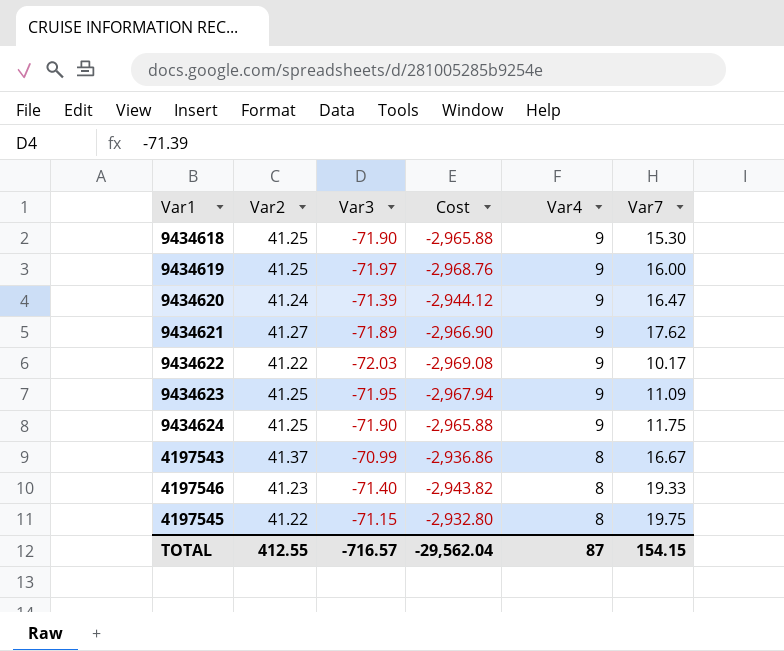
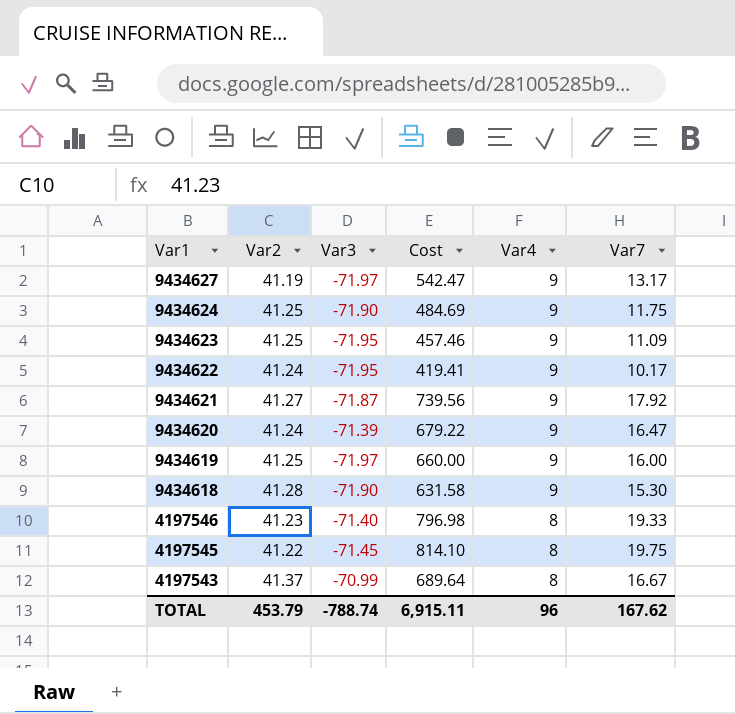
row order: Var4 descending -> Var1 descending
column Cost | formula: [Var2] * [Var3] -> [Var2] * [Var7]
row 9434627: none -> 41.19 | -71.97 | 542.47 | 9 | 13.17
9434622 | Var2: 41.22 -> 41.24
9434622 | Var3: -72.03 -> -71.95
9434621 | Var3: -71.89 -> -71.87
9434621 | Var7: 17.62 -> 17.92
9434618 | Var2: 41.25 -> 41.28
4197545 | Var3: -71.15 -> -71.45
TOTAL | Var2: 412.55 -> 453.79
TOTAL | Var3: -716.57 -> -788.74
TOTAL | Cost: -29,562.04 -> 6,915.11
TOTAL | Var4: 87 -> 96
TOTAL | Var7: 154.15 -> 167.62

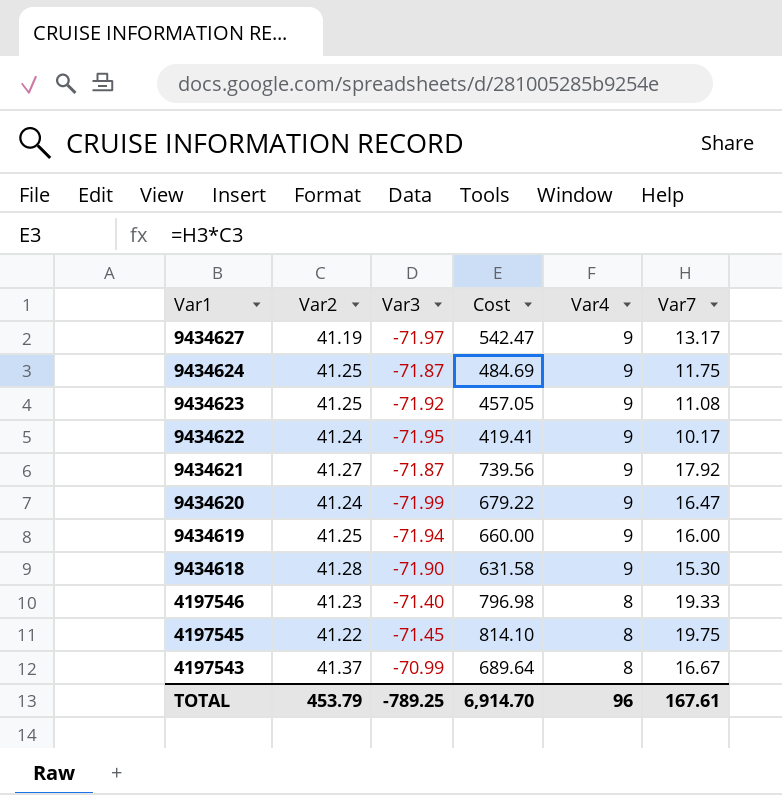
9434624 | Var3: -71.90 -> -71.87
9434623 | Var3: -71.95 -> -71.92
9434623 | Cost: 457.46 -> 457.05
9434623 | Var7: 11.09 -> 11.08
9434620 | Var3: -71.39 -> -71.99
9434619 | Var3: -71.97 -> -71.94
TOTAL | Var3: -788.74 -> -789.25
TOTAL | Cost: 6,915.11 -> 6,914.70
TOTAL | Var7: 167.62 -> 167.61

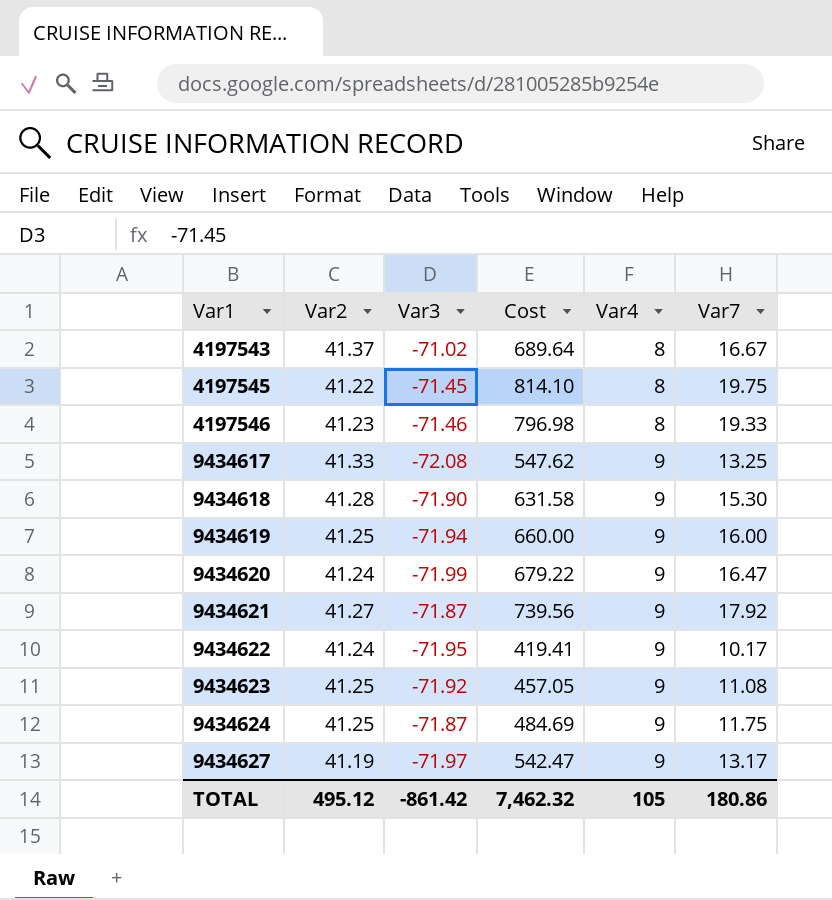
row order: Var1 descending -> Var1 ascending
4197543 | Var3: -70.99 -> -71.02
4197546 | Var3: -71.40 -> -71.46
row 9434617: none -> 41.33 | -72.08 | 547.62 | 9 | 13.25
TOTAL | Var2: 453.79 -> 495.12
TOTAL | Var3: -789.25 -> -861.42
TOTAL | Cost: 6,914.70 -> 7,462.32
TOTAL | Var4: 96 -> 105
TOTAL | Var7: 167.61 -> 180.86

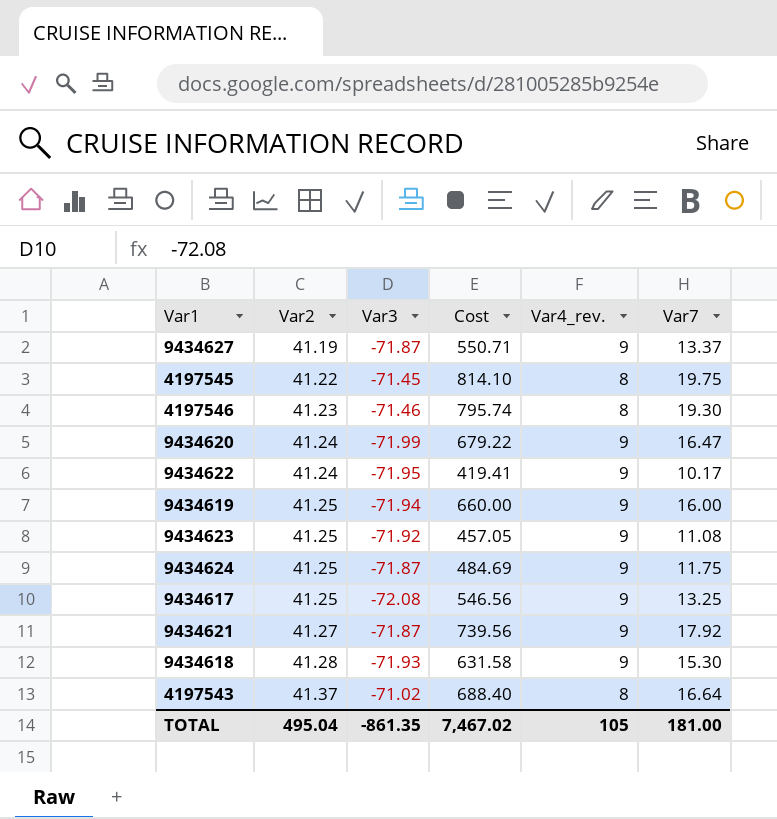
row order: Var1 ascending -> Var2 ascending
column name: Var4 -> Var4_rev.
9434627 | Var3: -71.97 -> -71.87
9434627 | Cost: 542.47 -> 550.71
9434627 | Var7: 13.17 -> 13.37
4197546 | Cost: 796.98 -> 795.74
4197546 | Var7: 19.33 -> 19.30
9434617 | Var2: 41.33 -> 41.25
9434617 | Cost: 547.62 -> 546.56
9434618 | Var3: -71.90 -> -71.93
4197543 | Cost: 689.64 -> 688.40
4197543 | Var7: 16.67 -> 16.64
TOTAL | Var2: 495.12 -> 495.04
TOTAL | Var3: -861.42 -> -861.35
TOTAL | Cost: 7,462.32 -> 7,467.02
TOTAL | Var7: 180.86 -> 181.00

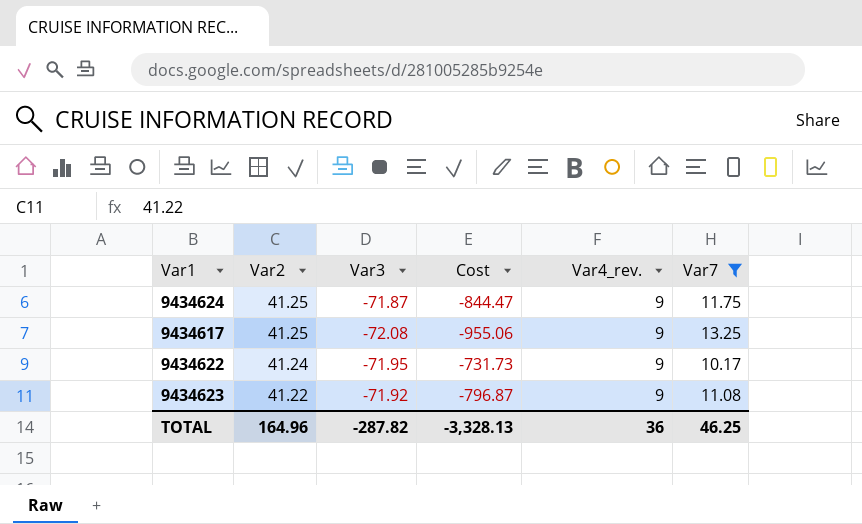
filter: none -> Var7 <= 13.25
row order: Var2 ascending -> Var2 descending
column Cost | formula: [Var2] * [Var7] -> [Var3] * [Var7]
9434623 | Var2: 41.25 -> 41.22
TOTAL | Var2: 495.04 -> 164.96
TOTAL | Var3: -861.35 -> -287.82
TOTAL | Cost: 7,467.02 -> -3,328.13
TOTAL | Var4_rev.: 105 -> 36
TOTAL | Var7: 181.00 -> 46.25

